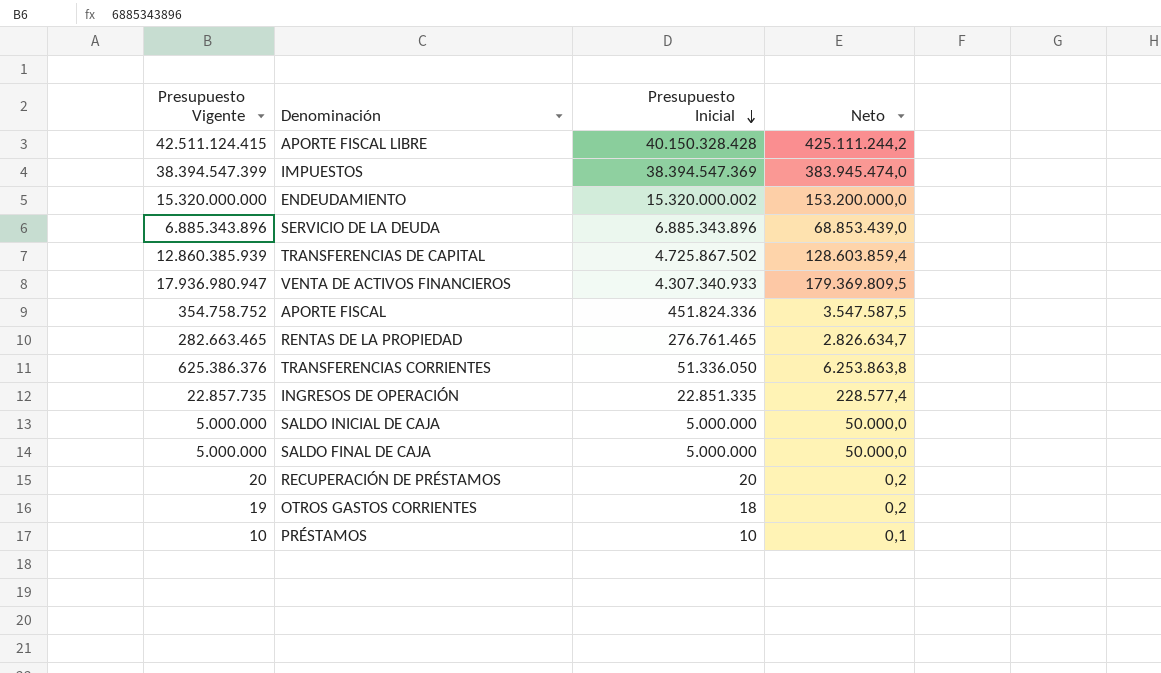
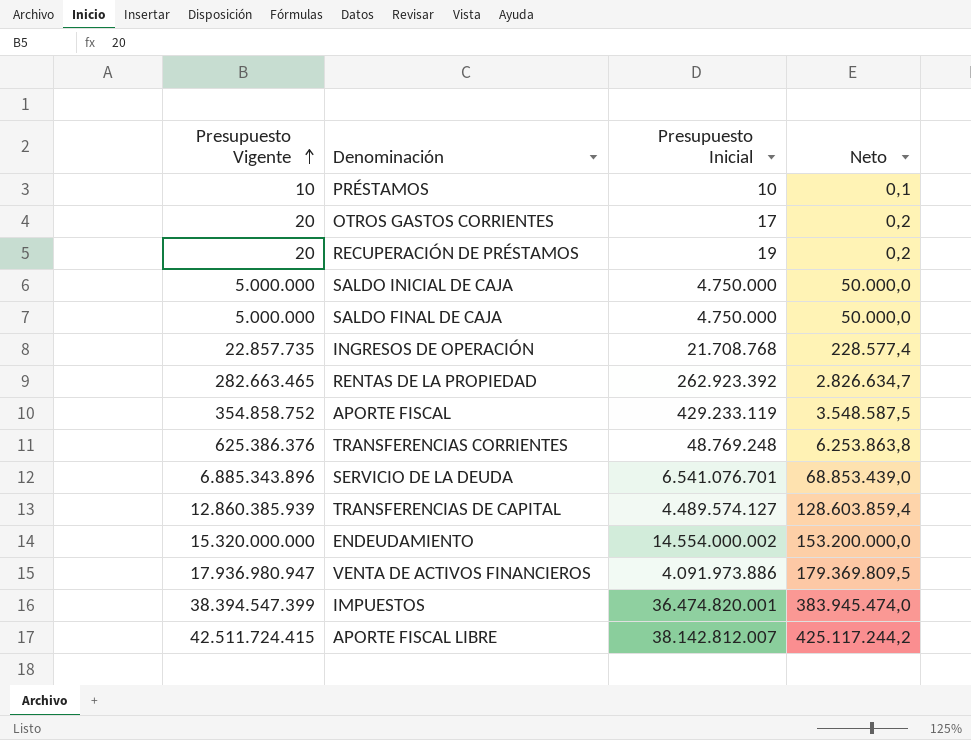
row order: Presupuesto Inicial descending -> Presupuesto Vigente ascending
OTROS GASTOS CORRIENTES | Presupuesto Vigente: 19 -> 20
OTROS GASTOS CORRIENTES | Presupuesto Inicial: 18 -> 17
RECUPERACIÓN DE PRÉSTAMOS | Presupuesto Inicial: 20 -> 19
SALDO INICIAL DE CAJA | Presupuesto Inicial: 5.000.000 -> 4.750.000
SALDO FINAL DE CAJA | Presupuesto Inicial: 5.000.000 -> 4.750.000
INGRESOS DE OPERACIÓN | Presupuesto Inicial: 22.851.335 -> 21.708.768
RENTAS DE LA PROPIEDAD | Presupuesto Inicial: 276.761.465 -> 262.923.392
APORTE FISCAL | Presupuesto Vigente: 354.758.752 -> 354.858.752
APORTE FISCAL | Presupuesto Inicial: 451.824.336 -> 429.233.119
APORTE FISCAL | Neto: 3.547.587,5 -> 3.548.587,5
TRANSFERENCIAS CORRIENTES | Presupuesto Inicial: 51.336.050 -> 48.769.248
SERVICIO DE LA DEUDA | Presupuesto Inicial: 6.885.343.896 -> 6.541.076.701
TRANSFERENCIAS DE CAPITAL | Presupuesto Inicial: 4.725.867.502 -> 4.489.574.127
ENDEUDAMIENTO | Presupuesto Inicial: 15.320.000.002 -> 14.554.000.002
VENTA DE ACTIVOS FINANCIEROS | Presupuesto Inicial: 4.307.340.933 -> 4.091.973.886
IMPUESTOS | Presupuesto Inicial: 38.394.547.369 -> 36.474.820.001
APORTE FISCAL LIBRE | Presupuesto Vigente: 42.511.124.415 -> 42.511.724.415
APORTE FISCAL LIBRE | Presupuesto Inicial: 40.150.328.428 -> 38.142.812.007
APORTE FISCAL LIBRE | Neto: 425.111.244,2 -> 425.117.244,2

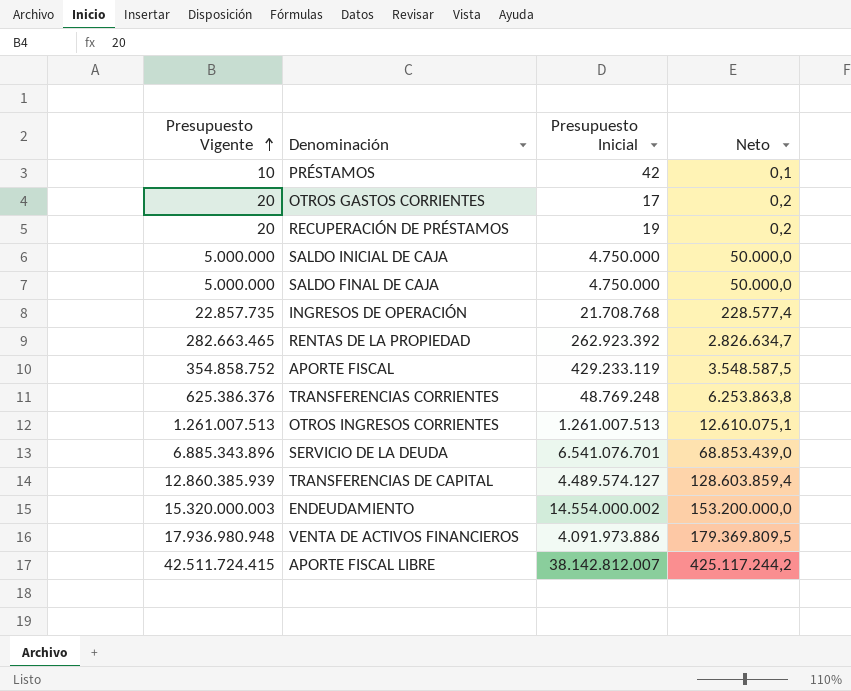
row IMPUESTOS: 38.394.547.399 | 36.474.820.001 | 383.945.474,0 -> none
PRÉSTAMOS | Presupuesto Inicial: 10 -> 42
row OTROS INGRESOS CORRIENTES: none -> 1.261.007.513 | 1.261.007.513 | 12.610.075,1
ENDEUDAMIENTO | Presupuesto Vigente: 15.320.000.000 -> 15.320.000.003
VENTA DE ACTIVOS FINANCIEROS | Presupuesto Vigente: 17.936.980.947 -> 17.936.980.948

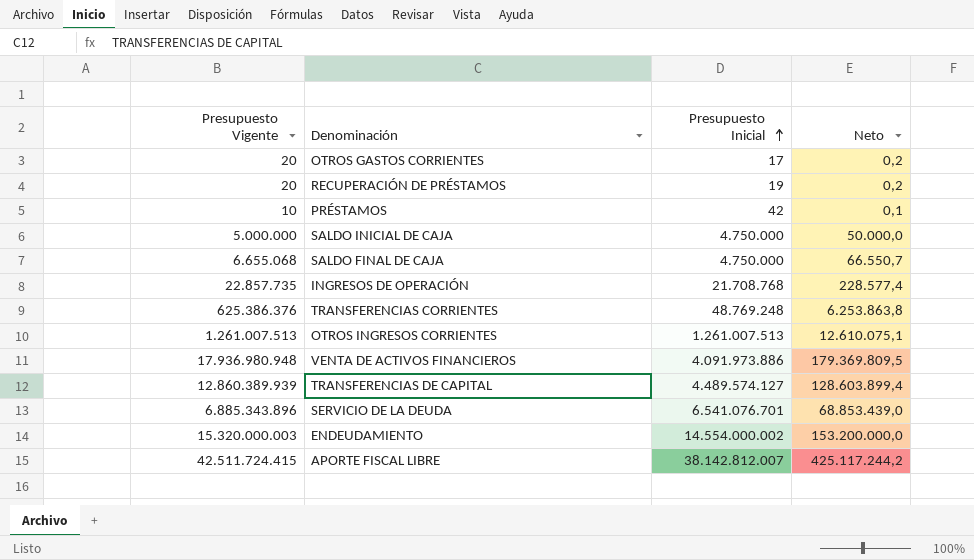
row order: Presupuesto Vigente ascending -> Presupuesto Inicial ascending
row RENTAS DE LA PROPIEDAD: 282.663.465 | 262.923.392 | 2.826.634,7 -> none
row APORTE FISCAL: 354.858.752 | 429.233.119 | 3.548.587,5 -> none
SALDO FINAL DE CAJA | Presupuesto Vigente: 5.000.000 -> 6.655.068
SALDO FINAL DE CAJA | Neto: 50.000,0 -> 66.550,7
TRANSFERENCIAS DE CAPITAL | Presupuesto Vigente: 12.860.385.939 -> 12.860.389.939
TRANSFERENCIAS DE CAPITAL | Neto: 128.603.859,4 -> 128.603.899,4

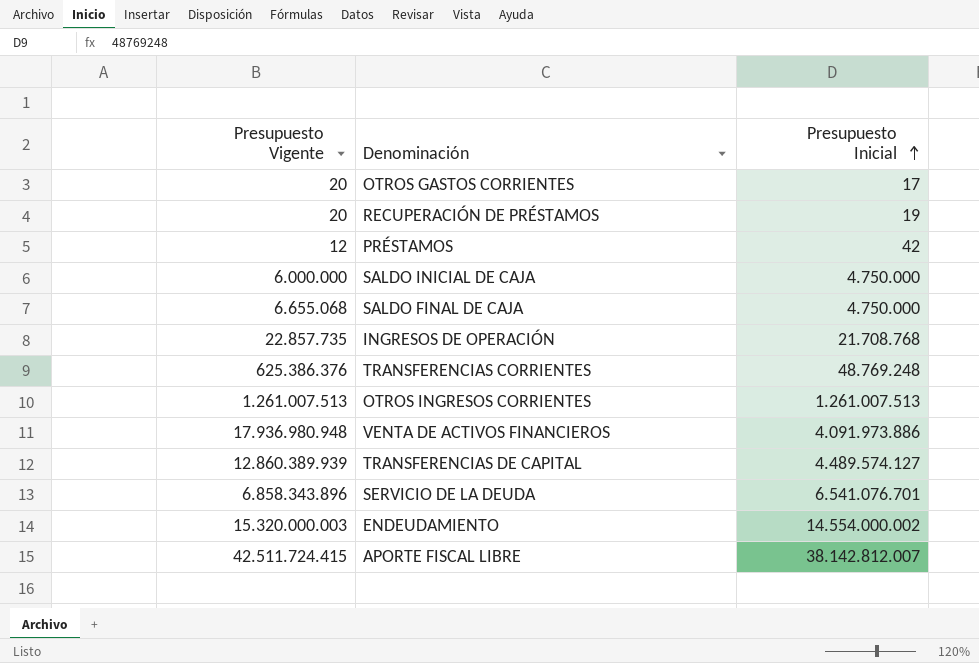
column Neto | formula: [Presupuesto Vigente] * 0,01 -> none
PRÉSTAMOS | Presupuesto Vigente: 10 -> 12
SALDO INICIAL DE CAJA | Presupuesto Vigente: 5.000.000 -> 6.000.000
SERVICIO DE LA DEUDA | Presupuesto Vigente: 6.885.343.896 -> 6.858.343.896

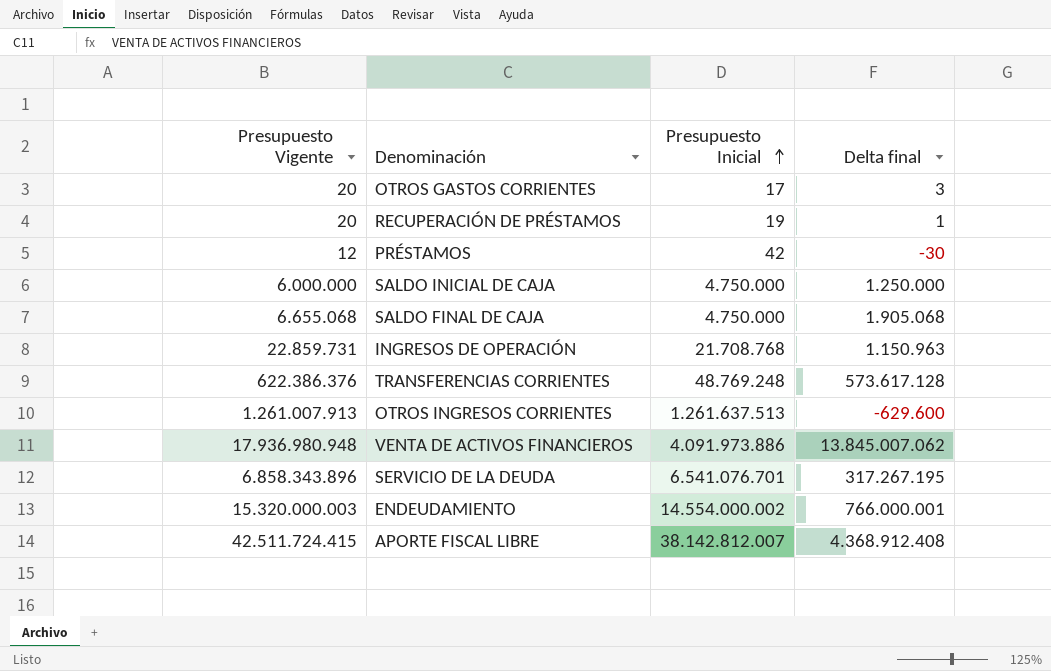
column Delta final | formula: none -> [Presupuesto Vigente] - [Presupuesto Inicial]
row TRANSFERENCIAS DE CAPITAL: 12.860.389.939 | 4.489.574.127 -> none
INGRESOS DE OPERACIÓN | Presupuesto Vigente: 22.857.735 -> 22.859.731
TRANSFERENCIAS CORRIENTES | Presupuesto Vigente: 625.386.376 -> 622.386.376
OTROS INGRESOS CORRIENTES | Presupuesto Vigente: 1.261.007.513 -> 1.261.007.913
OTROS INGRESOS CORRIENTES | Presupuesto Inicial: 1.261.007.513 -> 1.261.637.513

